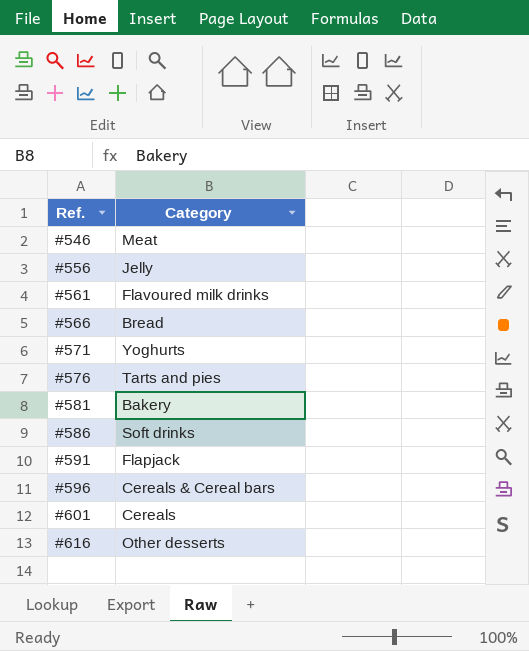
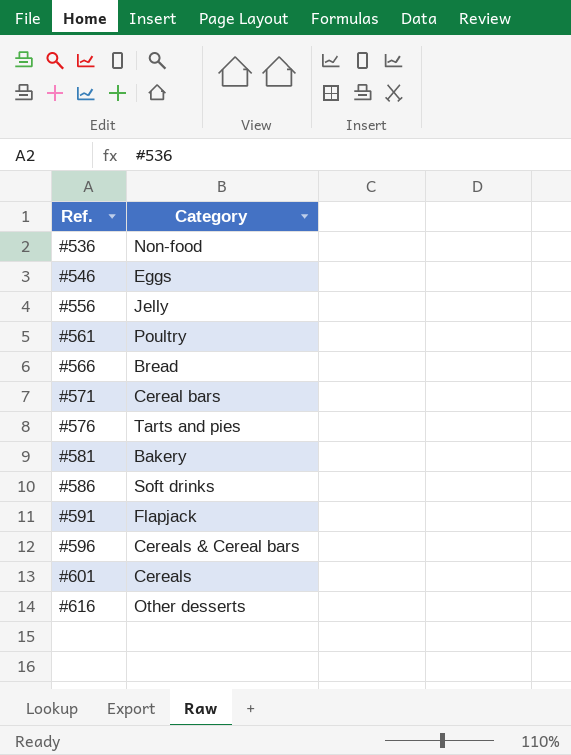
row #536: none -> Non-food
#546 | Category: Meat -> Eggs
#561 | Category: Flavoured milk drinks -> Poultry
#571 | Category: Yoghurts -> Cereal bars

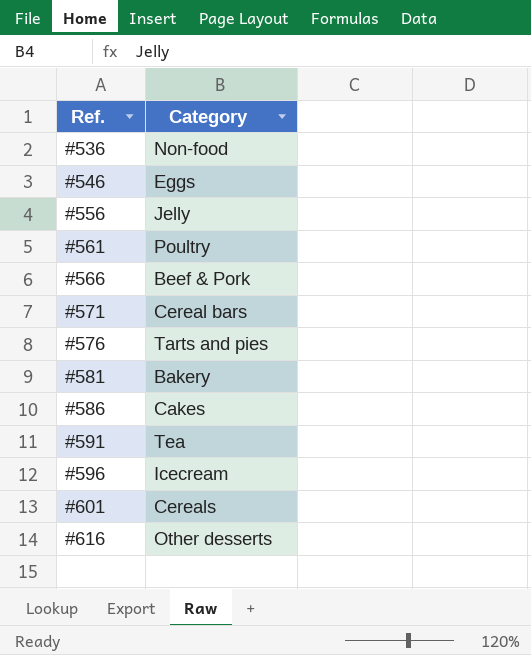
#566 | Category: Bread -> Beef & Pork
#586 | Category: Soft drinks -> Cakes
#591 | Category: Flapjack -> Tea
#596 | Category: Cereals & Cereal bars -> Icecream

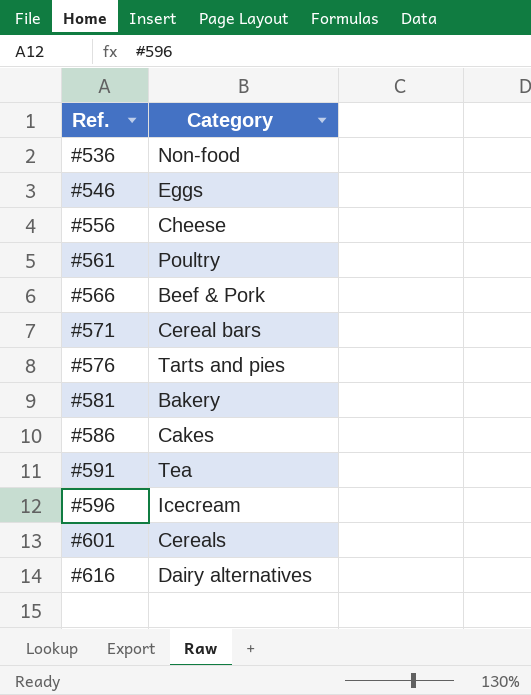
#556 | Category: Jelly -> Cheese
#616 | Category: Other desserts -> Dairy alternatives

